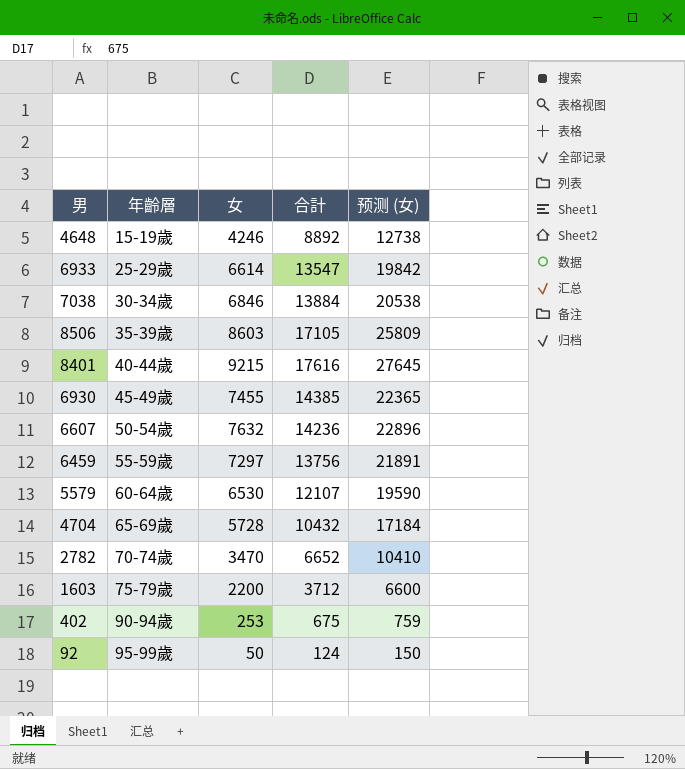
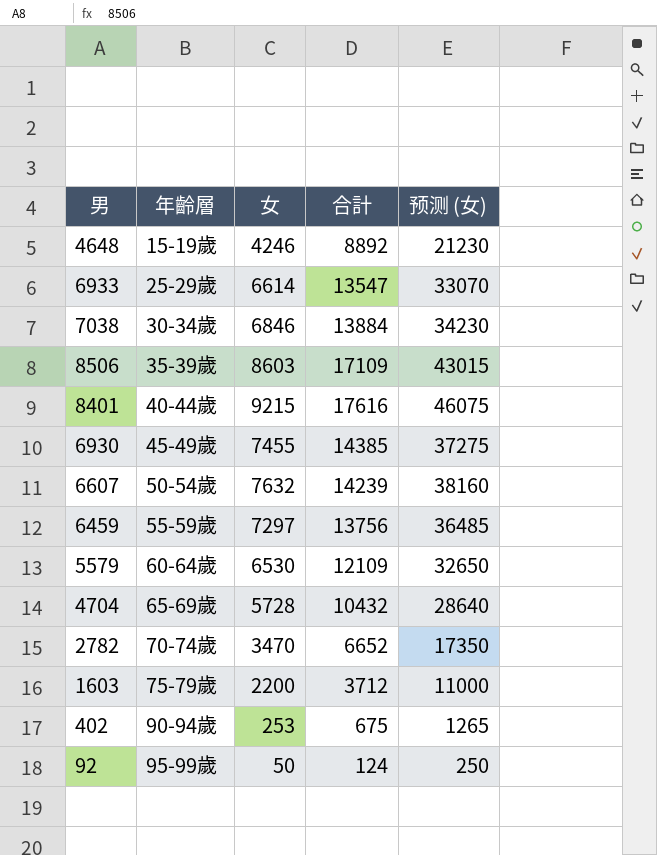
column 预测 (女) | formula: [女] * 3 -> [女] * 5
8506 | 合計: 17105 -> 17109
6607 | 合計: 14236 -> 14239
5579 | 合計: 12107 -> 12109

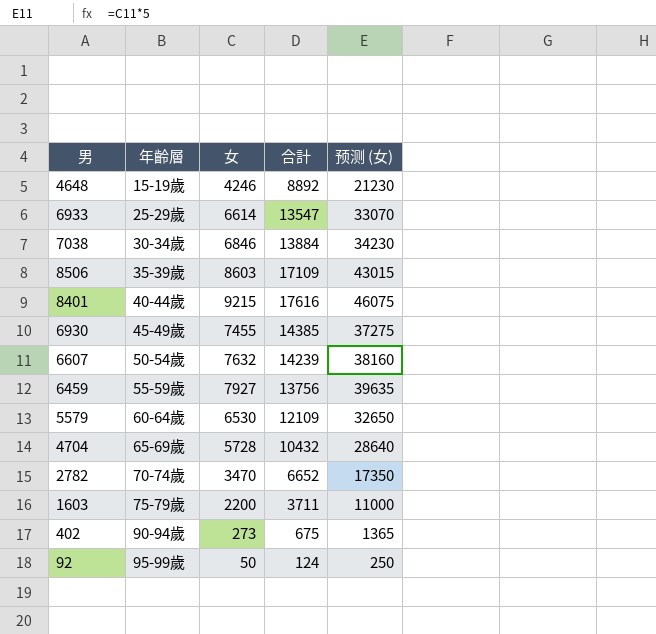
6459 | 女: 7297 -> 7927
6459 | 预测 (女): 36485 -> 39635
1603 | 合計: 3712 -> 3711
402 | 女: 253 -> 273
402 | 预测 (女): 1265 -> 1365

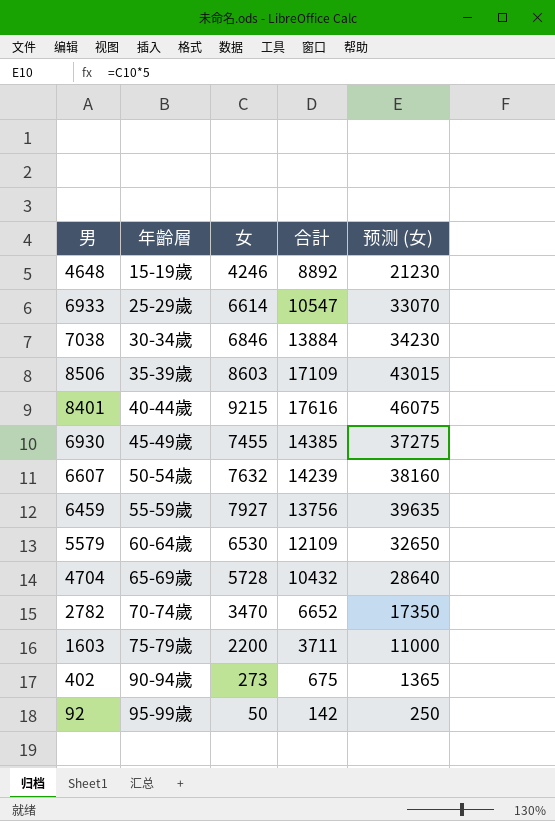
6933 | 合計: 13547 -> 10547
92 | 合計: 124 -> 142

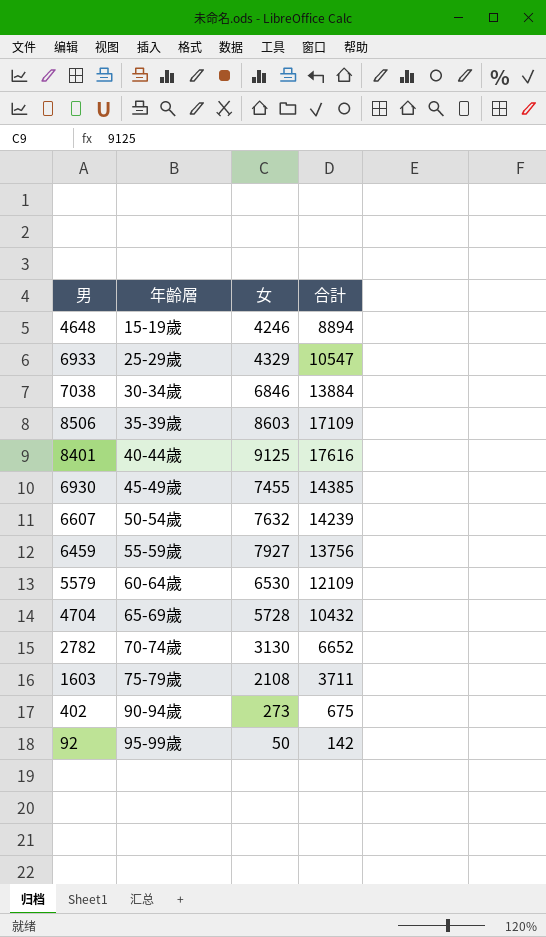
column 预测 (女) | formula: [女] * 5 -> none
4648 | 合計: 8892 -> 8894
6933 | 女: 6614 -> 4329
8401 | 女: 9215 -> 9125
2782 | 女: 3470 -> 3130
1603 | 女: 2200 -> 2108

